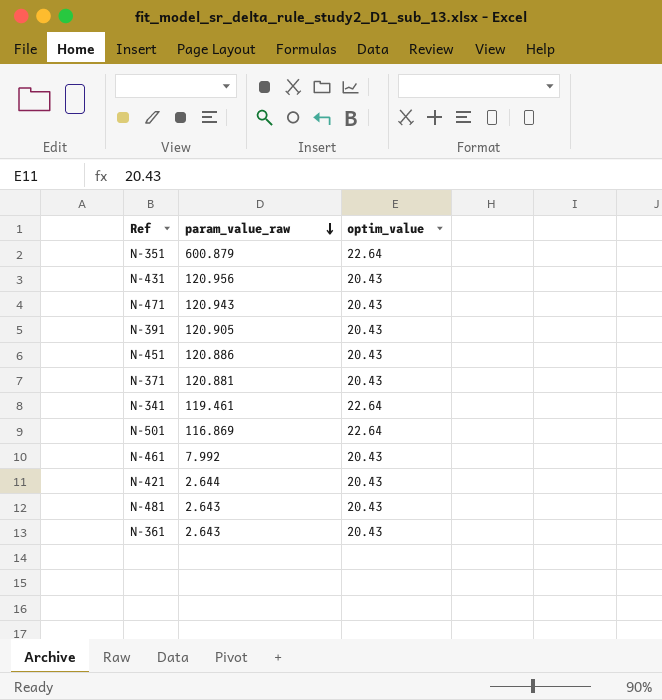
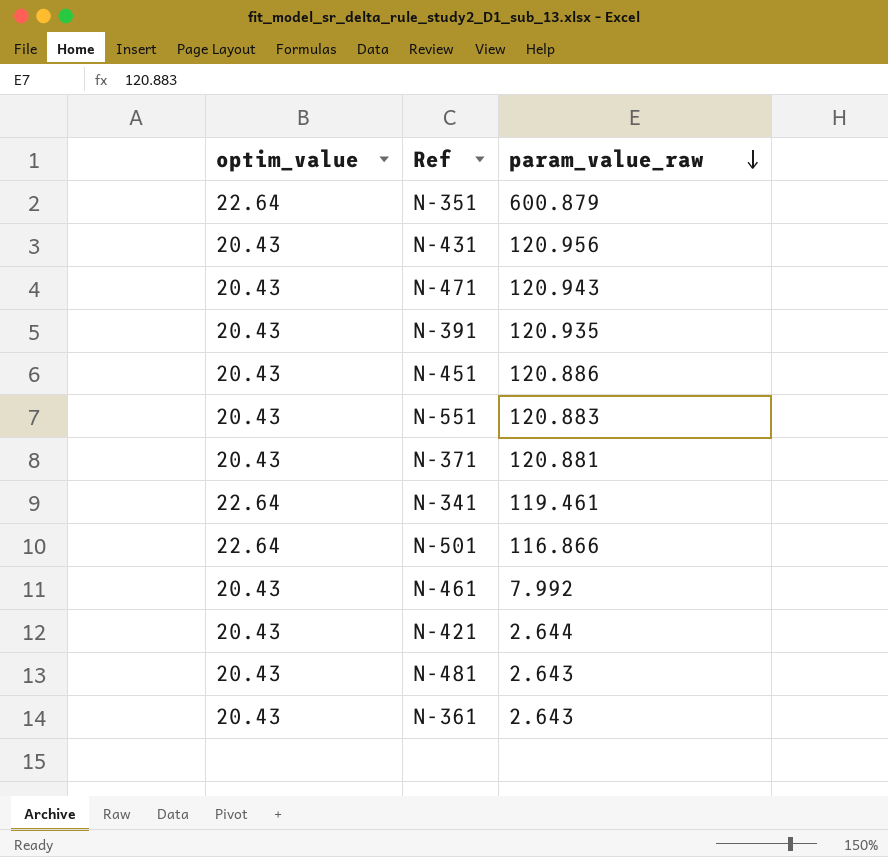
column optim_value | position: 3 -> 1
N-391 | param_value_raw: 120.905 -> 120.935
row N-551: none -> 20.43 | 120.883
N-501 | param_value_raw: 116.869 -> 116.866

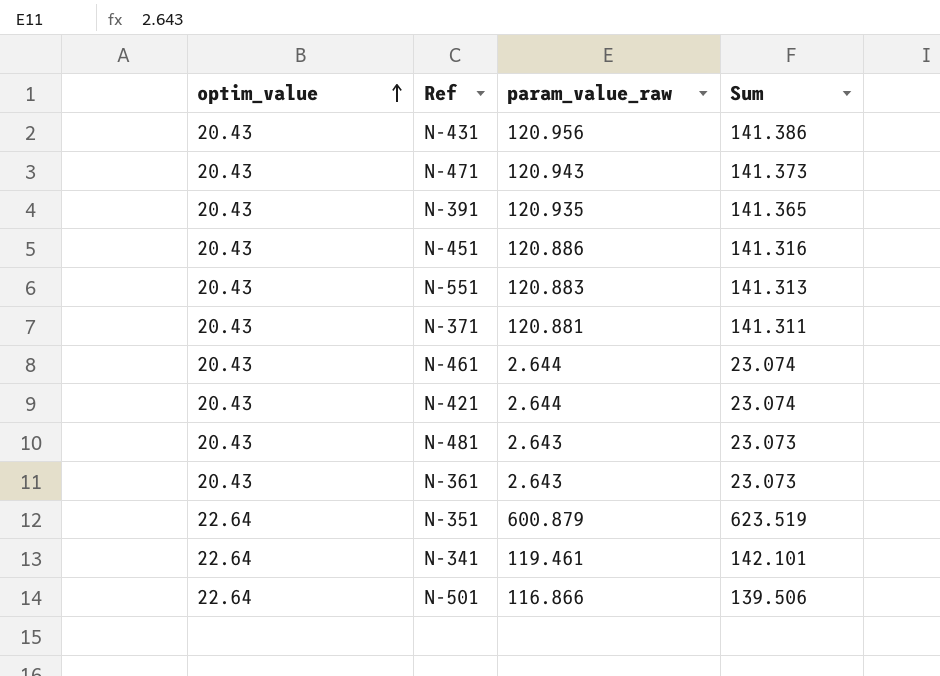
row order: param_value_raw descending -> optim_value ascending
column Sum | formula: none -> [optim_value] + [param_value_raw]
N-461 | param_value_raw: 7.992 -> 2.644

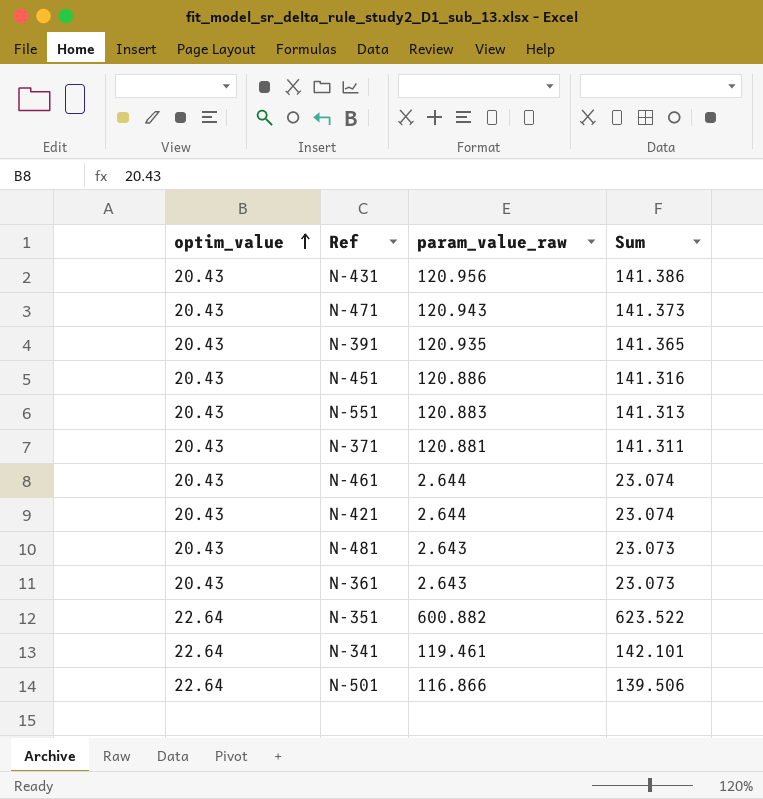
N-351 | param_value_raw: 600.879 -> 600.882
N-351 | Sum: 623.519 -> 623.522

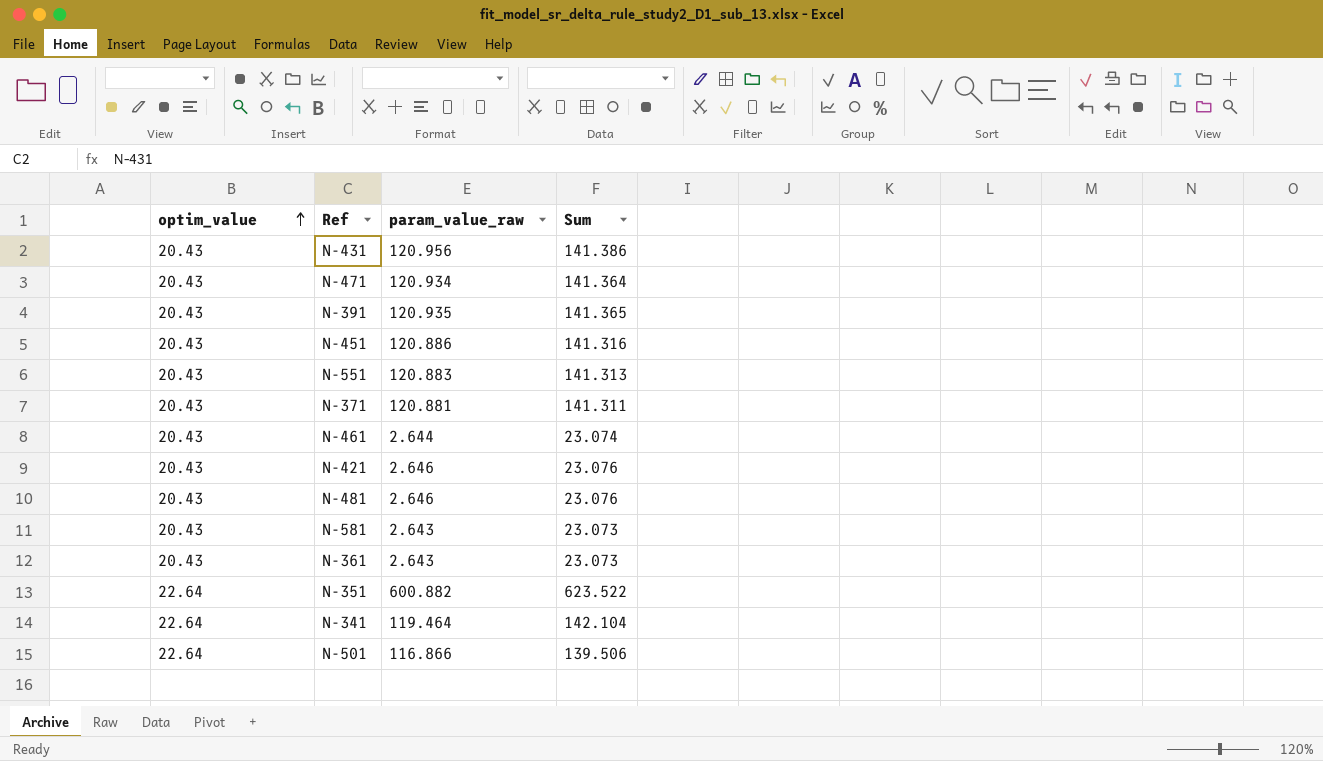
N-471 | param_value_raw: 120.943 -> 120.934
N-471 | Sum: 141.373 -> 141.364
N-421 | param_value_raw: 2.644 -> 2.646
N-421 | Sum: 23.074 -> 23.076
N-481 | param_value_raw: 2.643 -> 2.646
N-481 | Sum: 23.073 -> 23.076
row N-581: none -> 20.43 | 2.643 | 23.073
N-341 | param_value_raw: 119.461 -> 119.464
N-341 | Sum: 142.101 -> 142.104

